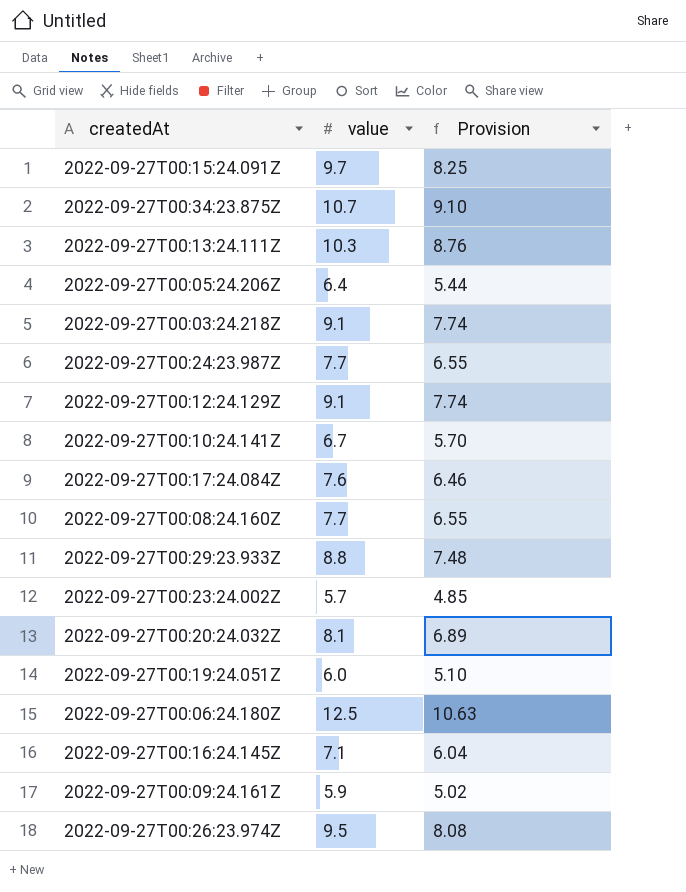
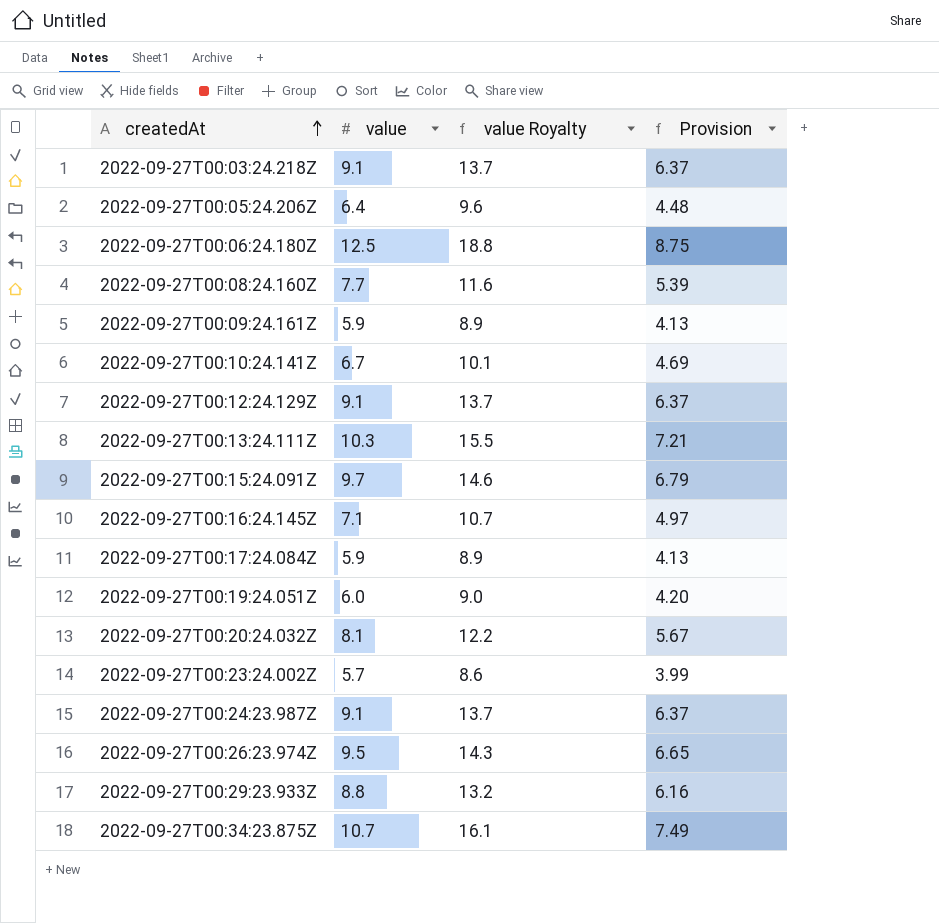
row order: none -> createdAt ascending
column value Royalty | formula: none -> [value] * 1.5
column Provision | formula: [value] * 0.85 -> [value] * 0.7
2022-09-27T00:17:24.084Z | value: 7.6 -> 5.9
2022-09-27T00:24:23.987Z | value: 7.7 -> 9.1

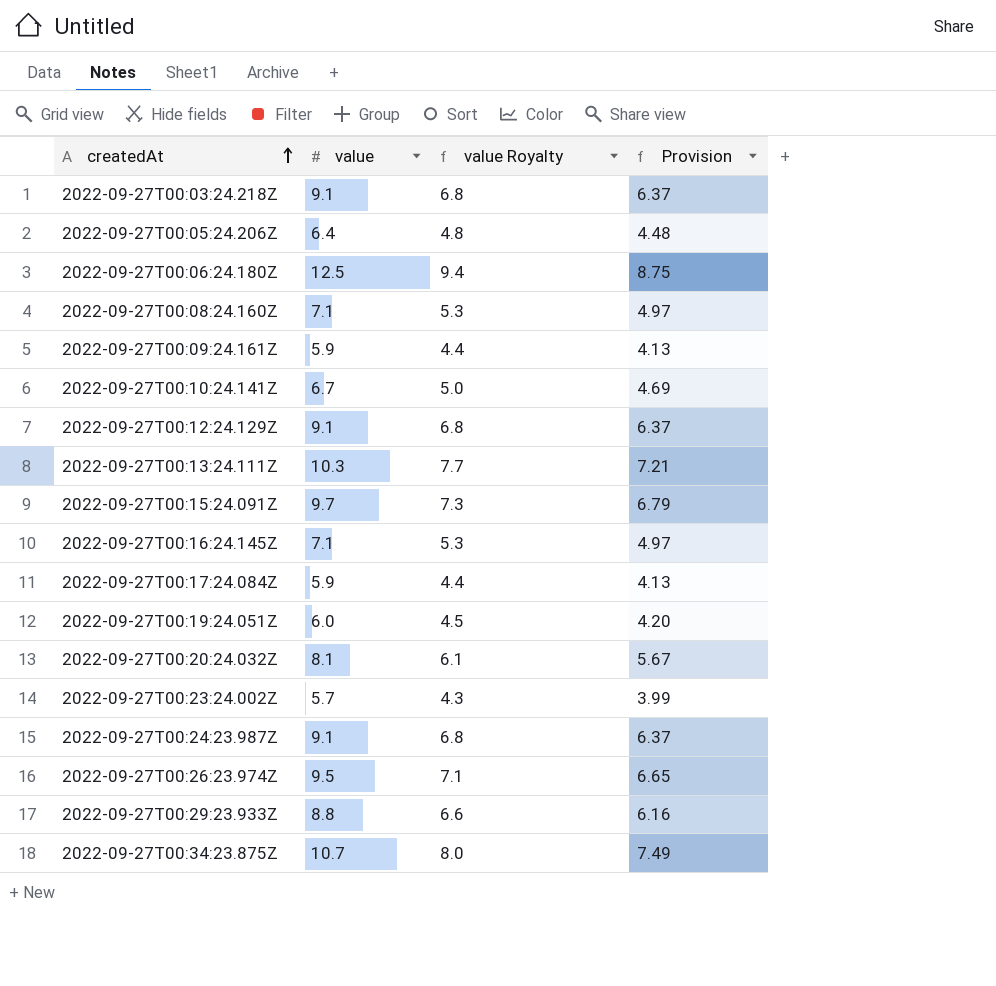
column value Royalty | formula: [value] * 1.5 -> [value] * 0.75
2022-09-27T00:08:24.160Z | value: 7.7 -> 7.1
2022-09-27T00:08:24.160Z | Provision: 5.39 -> 4.97

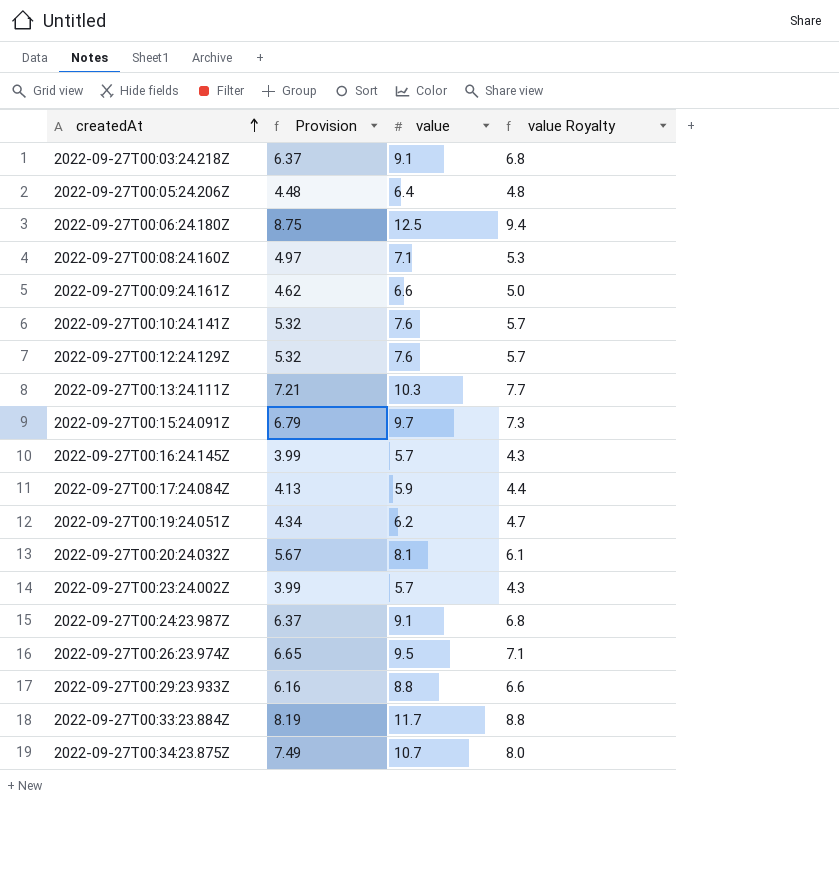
column Provision | position: 4 -> 2
2022-09-27T00:09:24.161Z | Provision: 4.13 -> 4.62
2022-09-27T00:09:24.161Z | value: 5.9 -> 6.6
2022-09-27T00:09:24.161Z | value Royalty: 4.4 -> 5.0
2022-09-27T00:10:24.141Z | Provision: 4.69 -> 5.32
2022-09-27T00:10:24.141Z | value: 6.7 -> 7.6
2022-09-27T00:10:24.141Z | value Royalty: 5.0 -> 5.7
2022-09-27T00:12:24.129Z | Provision: 6.37 -> 5.32
2022-09-27T00:12:24.129Z | value: 9.1 -> 7.6
2022-09-27T00:12:24.129Z | value Royalty: 6.8 -> 5.7
2022-09-27T00:16:24.145Z | Provision: 4.97 -> 3.99
2022-09-27T00:16:24.145Z | value: 7.1 -> 5.7
2022-09-27T00:16:24.145Z | value Royalty: 5.3 -> 4.3
2022-09-27T00:19:24.051Z | Provision: 4.20 -> 4.34
2022-09-27T00:19:24.051Z | value: 6.0 -> 6.2
2022-09-27T00:19:24.051Z | value Royalty: 4.5 -> 4.7
row 2022-09-27T00:33:23.884Z: none -> 8.19 | 11.7 | 8.8

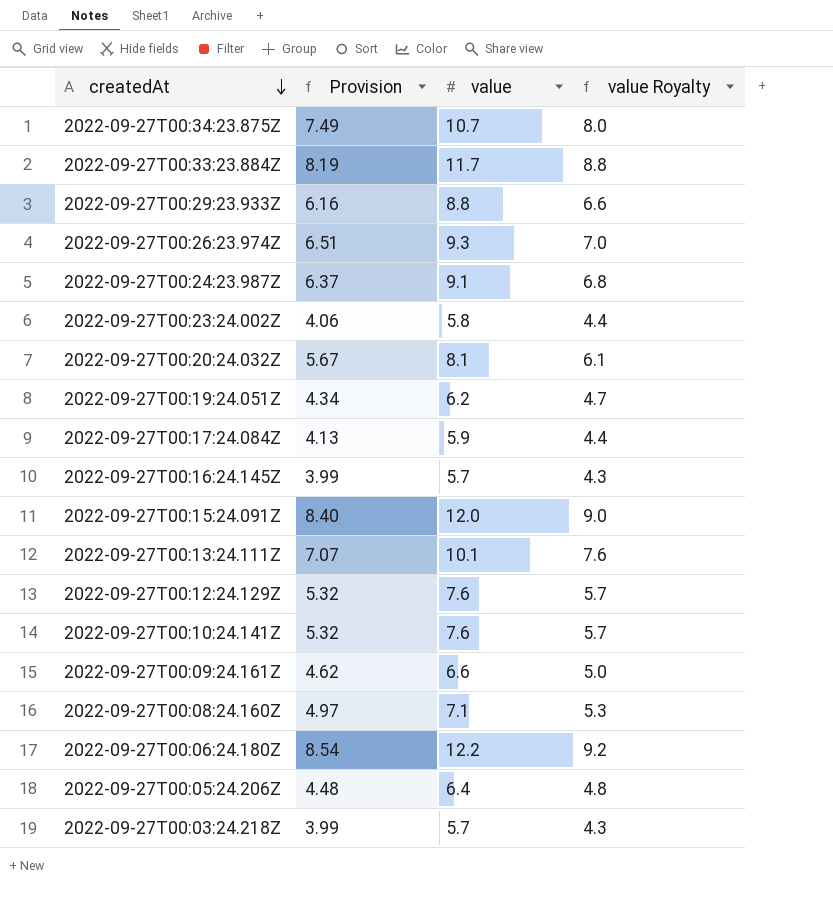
row order: createdAt ascending -> createdAt descending
2022-09-27T00:26:23.974Z | Provision: 6.65 -> 6.51
2022-09-27T00:26:23.974Z | value: 9.5 -> 9.3
2022-09-27T00:26:23.974Z | value Royalty: 7.1 -> 7.0
2022-09-27T00:23:24.002Z | Provision: 3.99 -> 4.06
2022-09-27T00:23:24.002Z | value: 5.7 -> 5.8
2022-09-27T00:23:24.002Z | value Royalty: 4.3 -> 4.4
2022-09-27T00:15:24.091Z | Provision: 6.79 -> 8.40
2022-09-27T00:15:24.091Z | value: 9.7 -> 12.0
2022-09-27T00:15:24.091Z | value Royalty: 7.3 -> 9.0
2022-09-27T00:13:24.111Z | Provision: 7.21 -> 7.07
2022-09-27T00:13:24.111Z | value: 10.3 -> 10.1
2022-09-27T00:13:24.111Z | value Royalty: 7.7 -> 7.6
2022-09-27T00:06:24.180Z | Provision: 8.75 -> 8.54
2022-09-27T00:06:24.180Z | value: 12.5 -> 12.2
2022-09-27T00:06:24.180Z | value Royalty: 9.4 -> 9.2
2022-09-27T00:03:24.218Z | Provision: 6.37 -> 3.99
2022-09-27T00:03:24.218Z | value: 9.1 -> 5.7
2022-09-27T00:03:24.218Z | value Royalty: 6.8 -> 4.3

